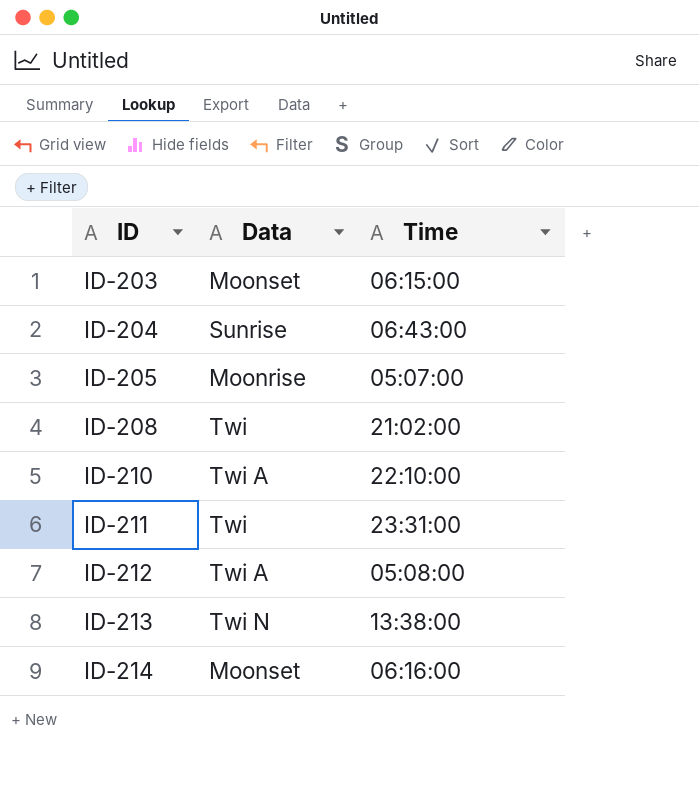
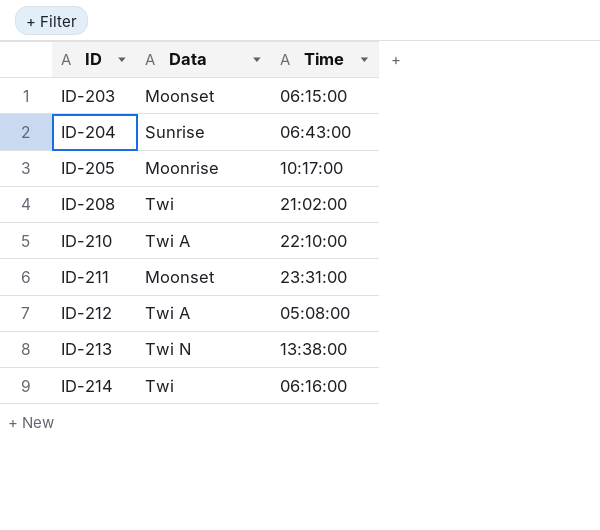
ID-205 | Time: 05:07:00 -> 10:17:00
ID-211 | Data: Twi -> Moonset
ID-214 | Data: Moonset -> Twi

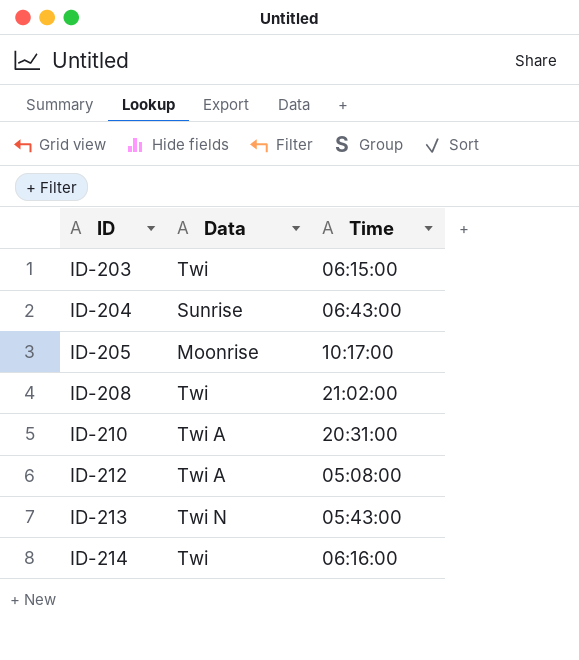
row ID-211: Moonset | 23:31:00 -> none
ID-203 | Data: Moonset -> Twi
ID-210 | Time: 22:10:00 -> 20:31:00
ID-213 | Time: 13:38:00 -> 05:43:00

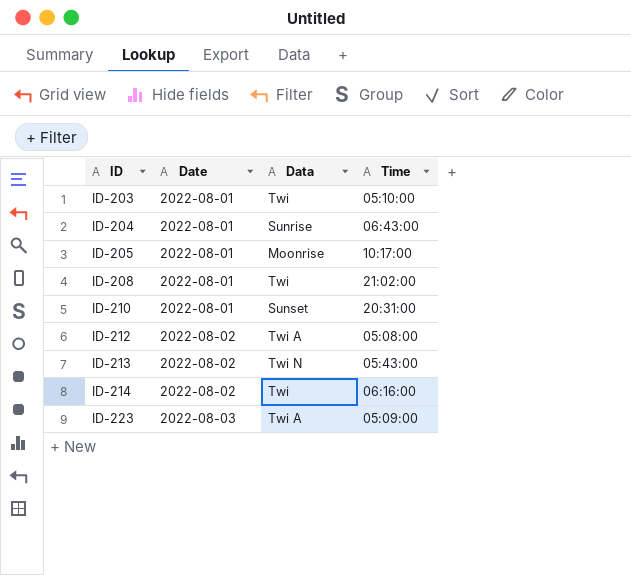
column Date | position: none -> 2
ID-203 | Time: 06:15:00 -> 05:10:00
ID-210 | Data: Twi A -> Sunset
row ID-223: none -> 2022-08-03 | Twi A | 05:09:00

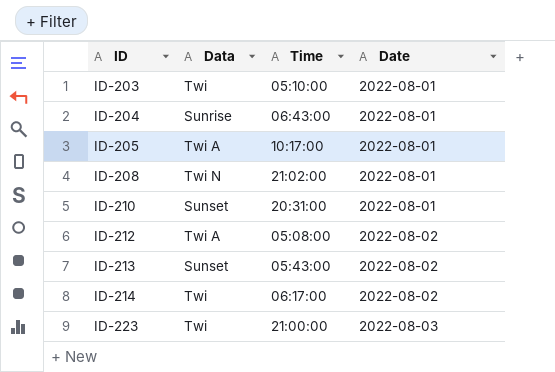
column Date | position: 2 -> 4
ID-205 | Data: Moonrise -> Twi A
ID-208 | Data: Twi -> Twi N
ID-213 | Data: Twi N -> Sunset
ID-214 | Time: 06:16:00 -> 06:17:00
ID-223 | Data: Twi A -> Twi
ID-223 | Time: 05:09:00 -> 21:00:00

